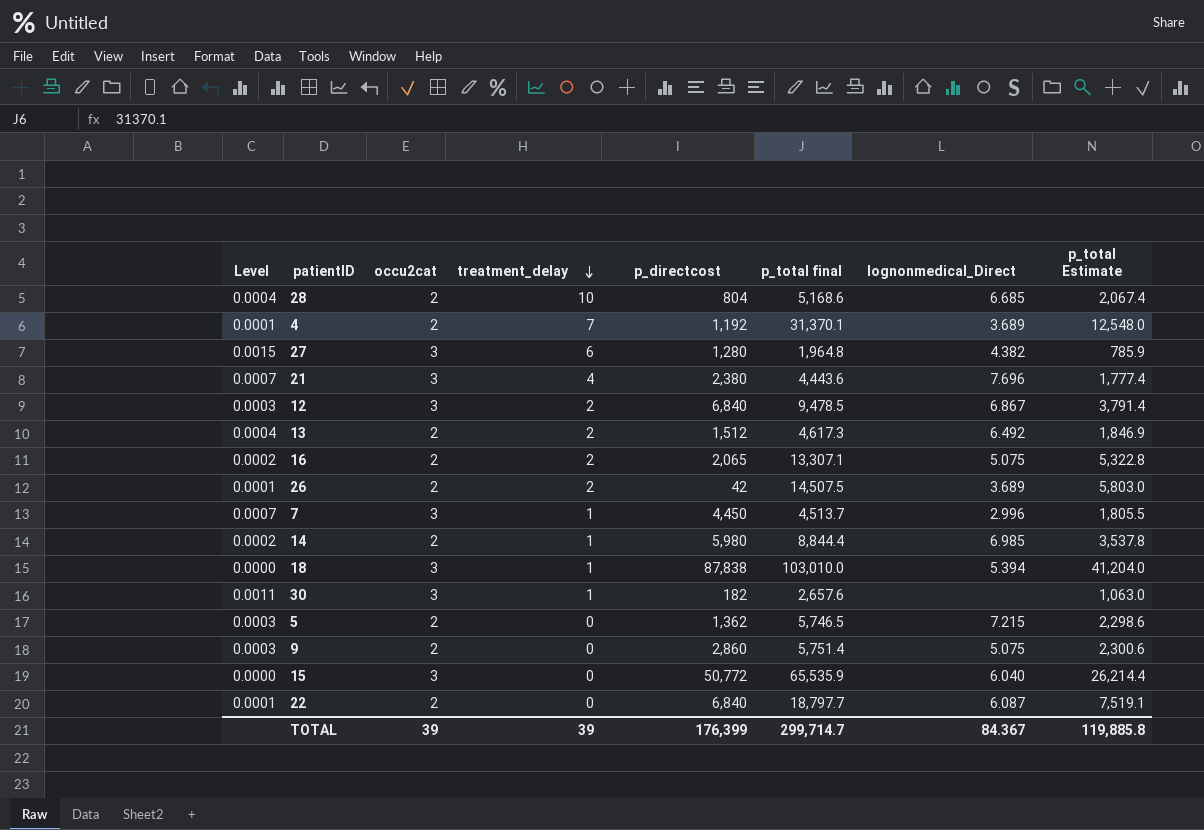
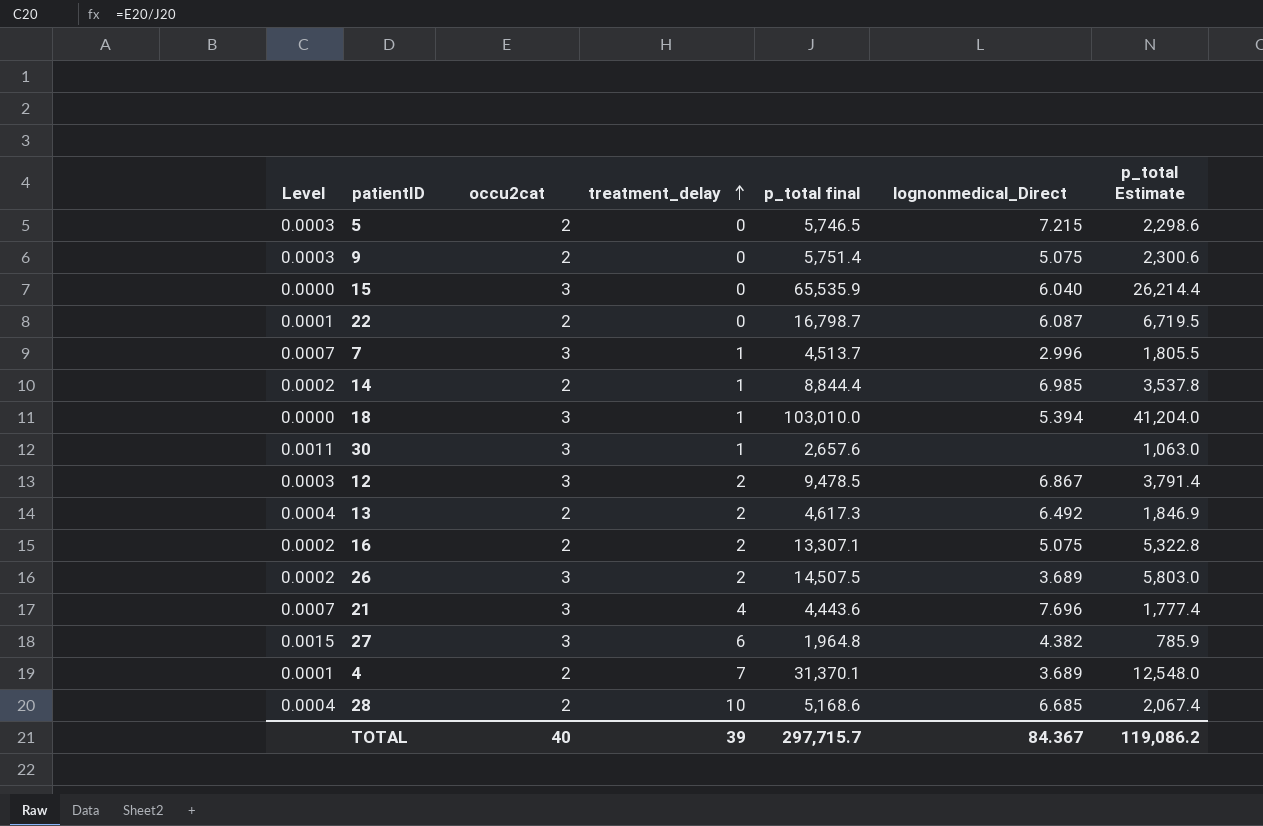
row order: treatment_delay descending -> treatment_delay ascending
column p_directcost | position: 5 -> none
22 | p_total final: 18,797.7 -> 16,798.7
22 | p_total Estimate: 7,519.1 -> 6,719.5
26 | Level: 0.0001 -> 0.0002
26 | occu2cat: 2 -> 3
TOTAL | occu2cat: 39 -> 40
TOTAL | p_total final: 299,714.7 -> 297,715.7
TOTAL | p_total Estimate: 119,885.8 -> 119,086.2

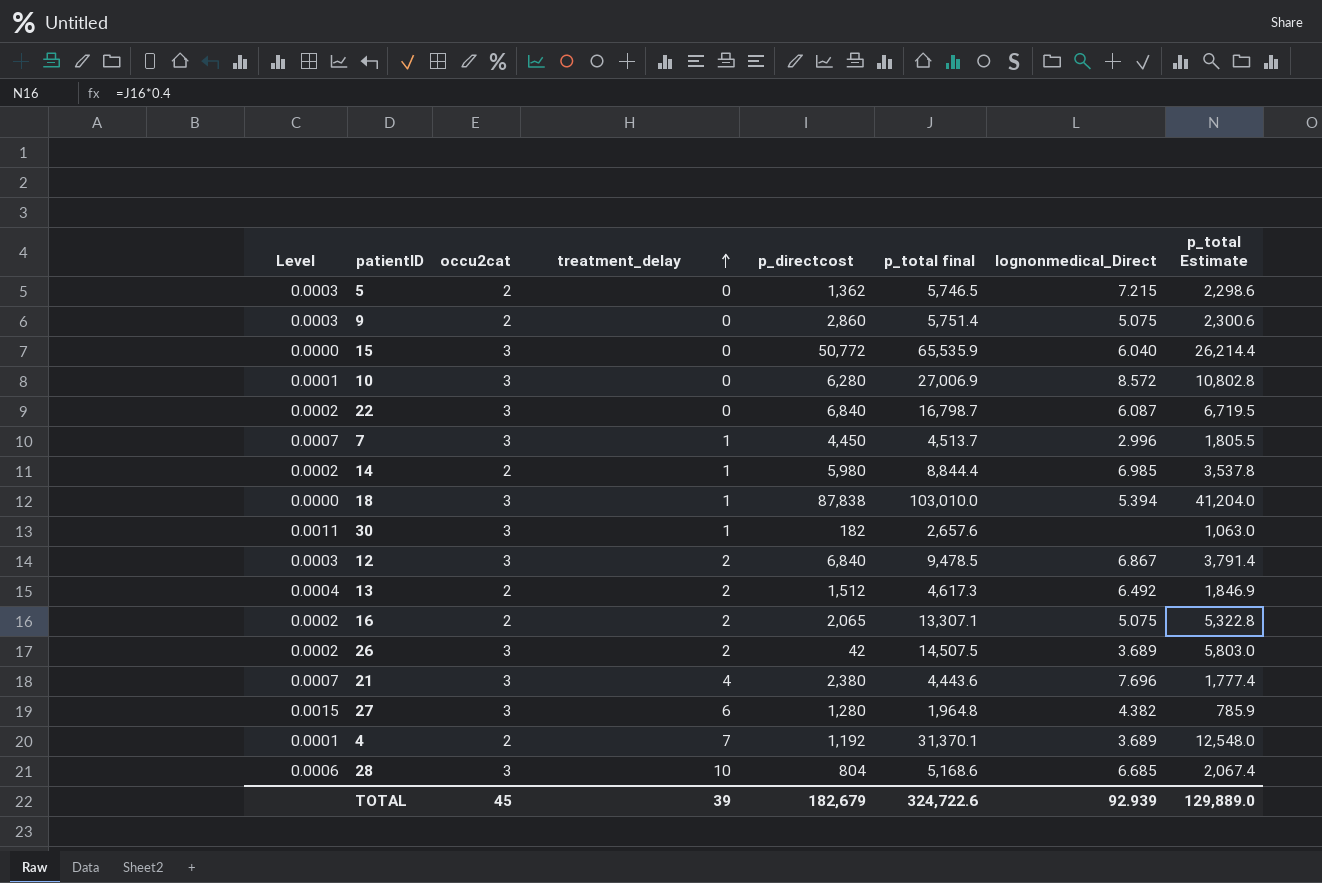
column p_directcost | position: none -> 5
row 10: none -> 0.0001 | 3 | 0 | 6,280 | 27,006.9 | 8.572 | 10,802.8
22 | Level: 0.0001 -> 0.0002
22 | occu2cat: 2 -> 3
28 | Level: 0.0004 -> 0.0006
28 | occu2cat: 2 -> 3
TOTAL | occu2cat: 40 -> 45
TOTAL | p_total final: 297,715.7 -> 324,722.6
TOTAL | lognonmedical_Direct: 84.367 -> 92.939
TOTAL | p_total Estimate: 119,086.2 -> 129,889.0

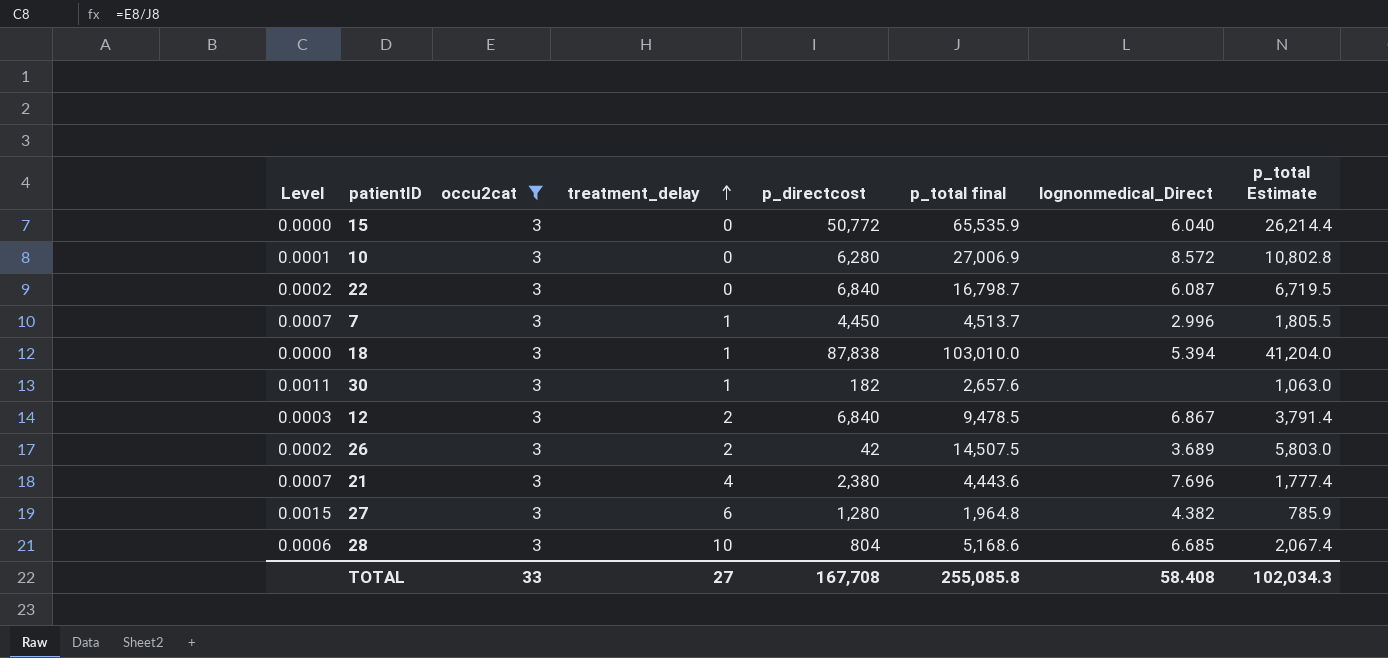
filter: none -> occu2cat = 3
TOTAL | occu2cat: 45 -> 33
TOTAL | treatment_delay: 39 -> 27
TOTAL | p_directcost: 182,679 -> 167,708
TOTAL | p_total final: 324,722.6 -> 255,085.8
TOTAL | lognonmedical_Direct: 92.939 -> 58.408
TOTAL | p_total Estimate: 129,889.0 -> 102,034.3

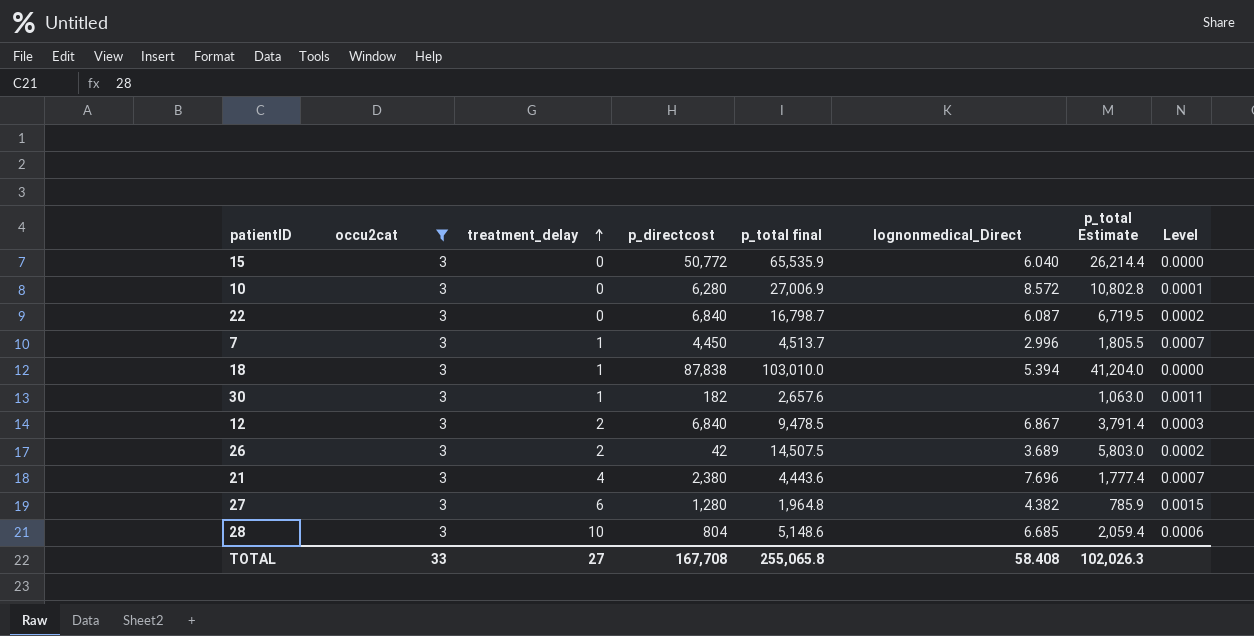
column Level | position: 1 -> 8
28 | p_total final: 5,168.6 -> 5,148.6
28 | p_total Estimate: 2,067.4 -> 2,059.4
TOTAL | p_total final: 255,085.8 -> 255,065.8
TOTAL | p_total Estimate: 102,034.3 -> 102,026.3

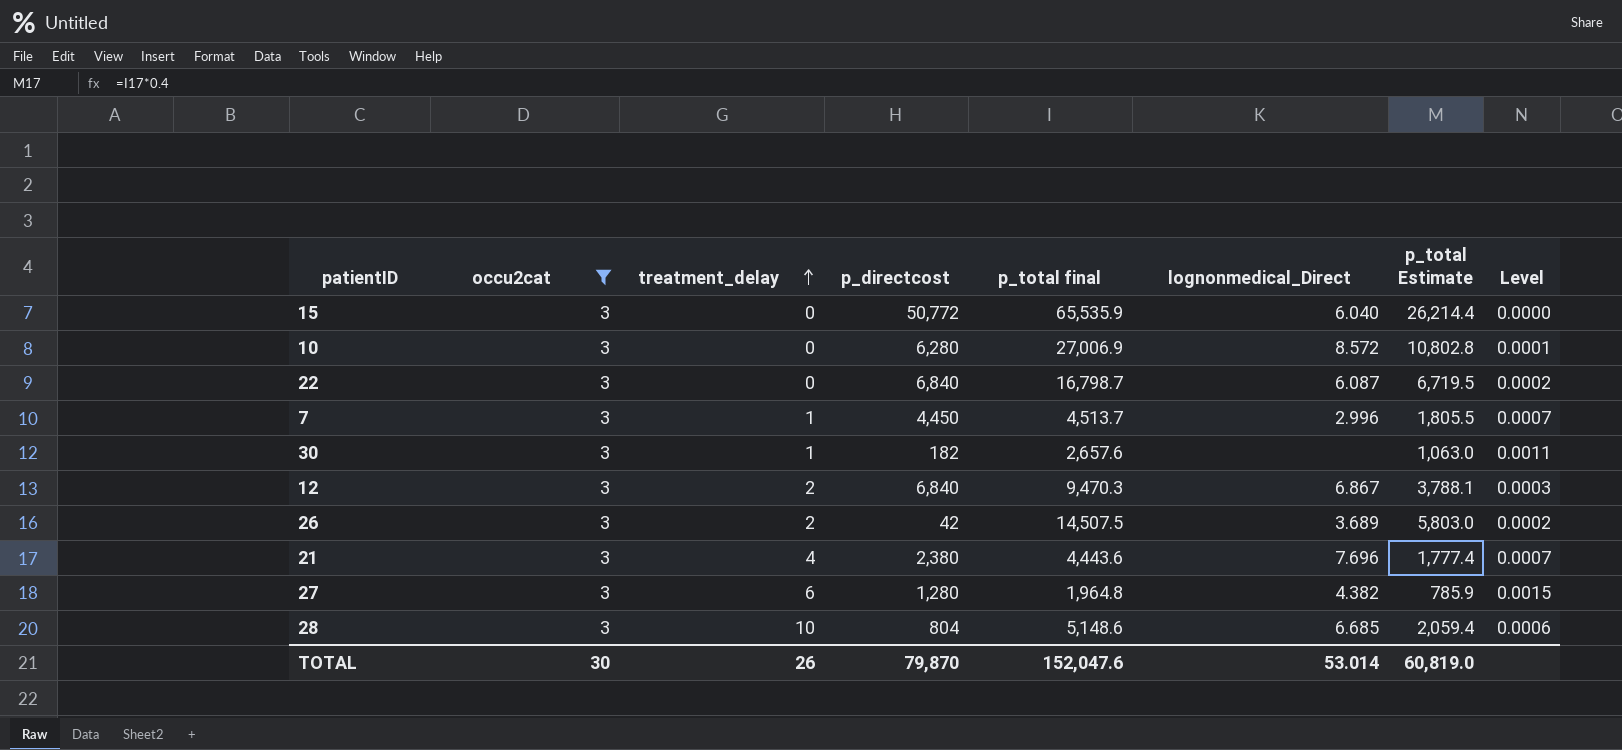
row 18: 3 | 1 | 87,838 | 103,010.0 | 5.394 | 41,204.0 | 0.0000 -> none
12 | p_total final: 9,478.5 -> 9,470.3
12 | p_total Estimate: 3,791.4 -> 3,788.1
TOTAL | occu2cat: 33 -> 30
TOTAL | treatment_delay: 27 -> 26
TOTAL | p_directcost: 167,708 -> 79,870
TOTAL | p_total final: 255,065.8 -> 152,047.6
TOTAL | lognonmedical_Direct: 58.408 -> 53.014
TOTAL | p_total Estimate: 102,026.3 -> 60,819.0

